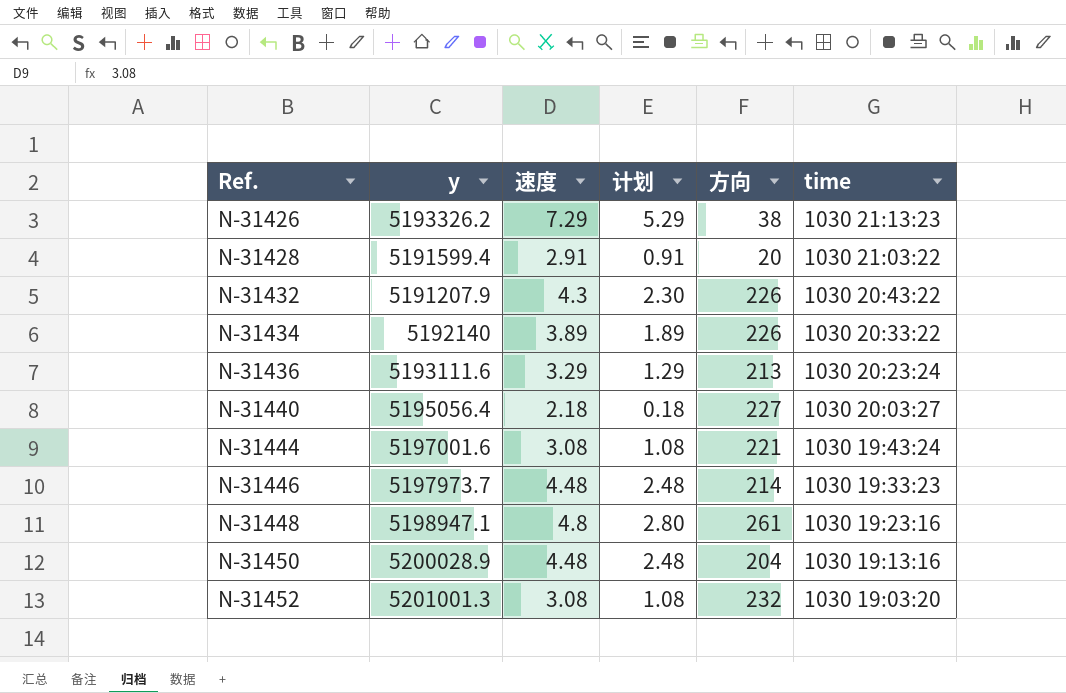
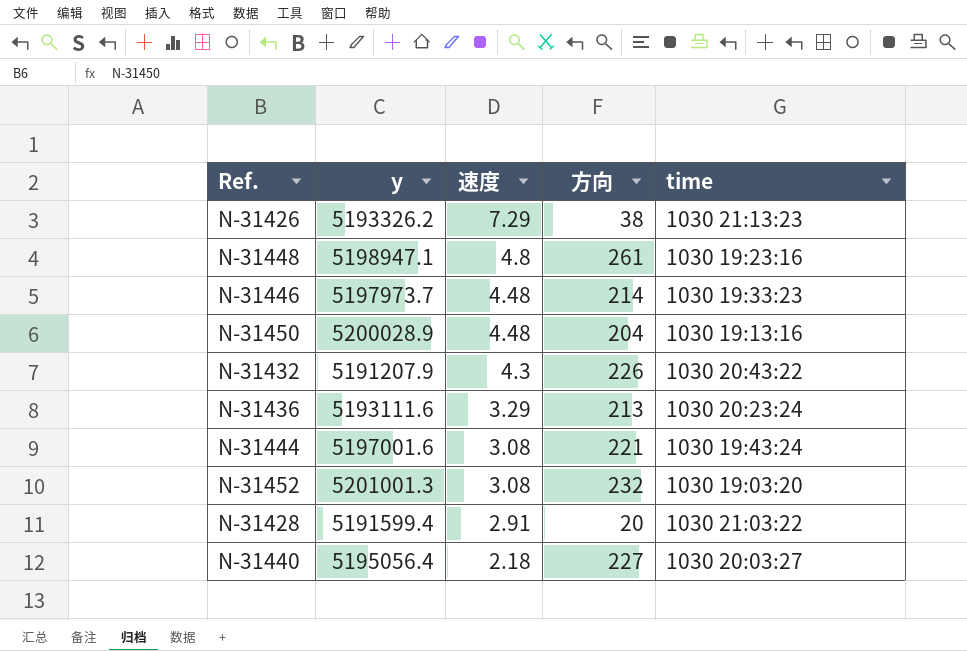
row order: Ref. ascending -> 速度 descending
column 计划 | formula: [速度] - 2 -> none
row N-31434: 5192140 | 3.89 | 1.89 | 226 | 1030 20:33:22 -> none

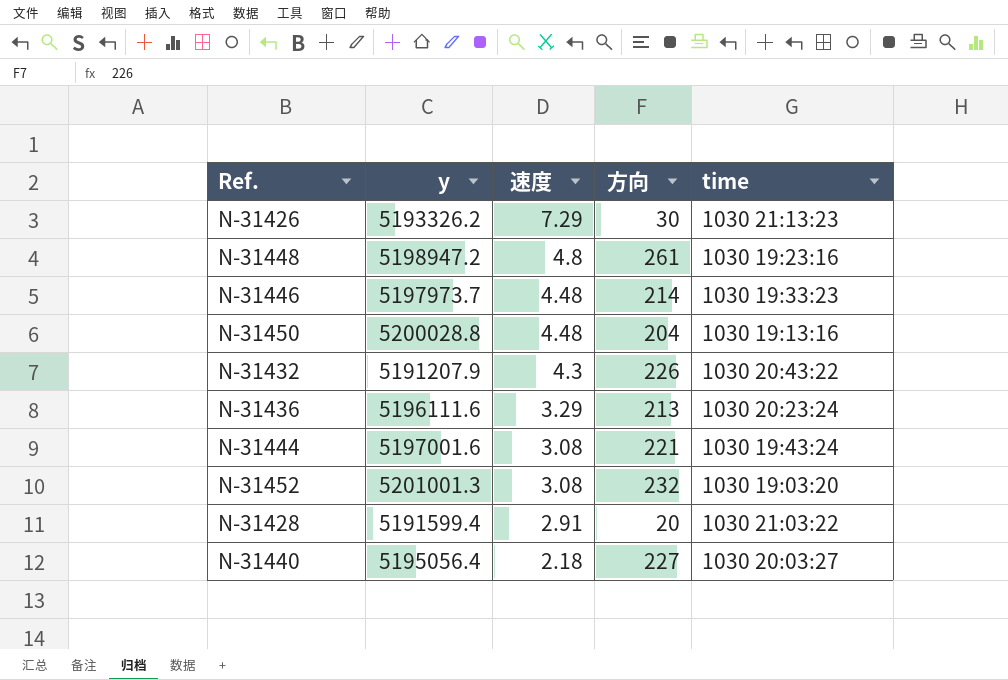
N-31426 | 方向: 38 -> 30
N-31448 | y: 5198947.1 -> 5198947.2
N-31450 | y: 5200028.9 -> 5200028.8
N-31436 | y: 5193111.6 -> 5196111.6

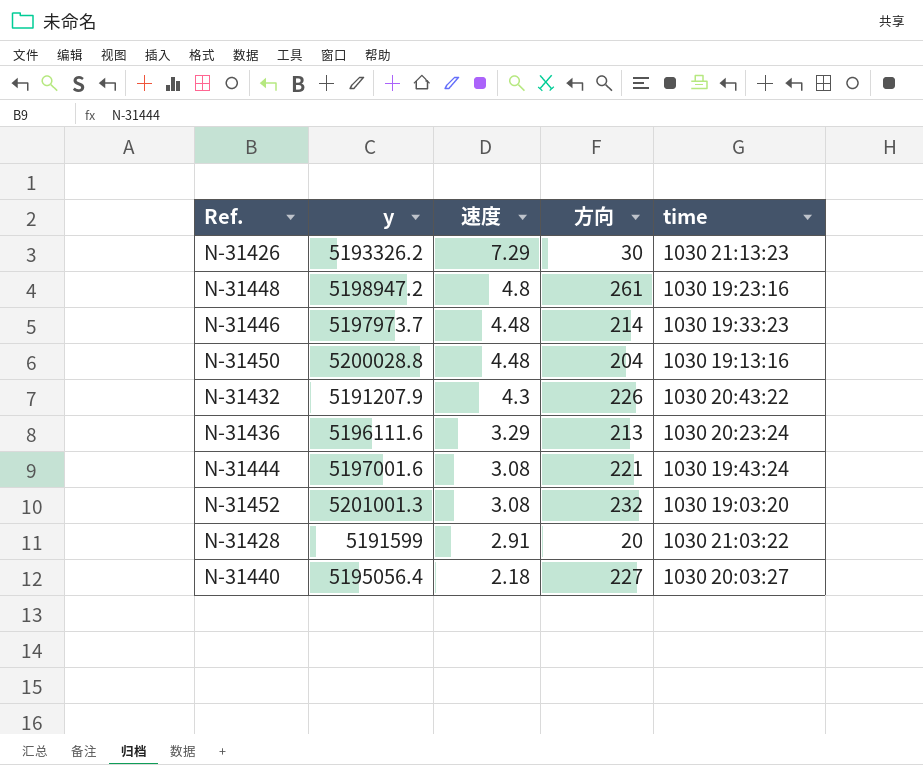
N-31428 | y: 5191599.4 -> 5191599

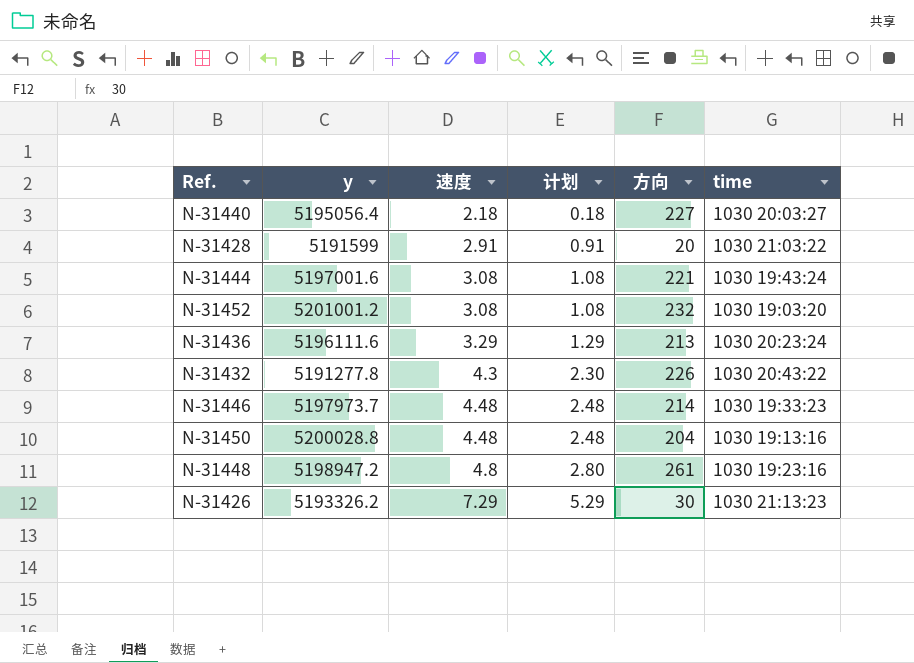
row order: 速度 descending -> 速度 ascending
column 计划 | formula: none -> [速度] - 2
N-31452 | y: 5201001.3 -> 5201001.2
N-31432 | y: 5191207.9 -> 5191277.8

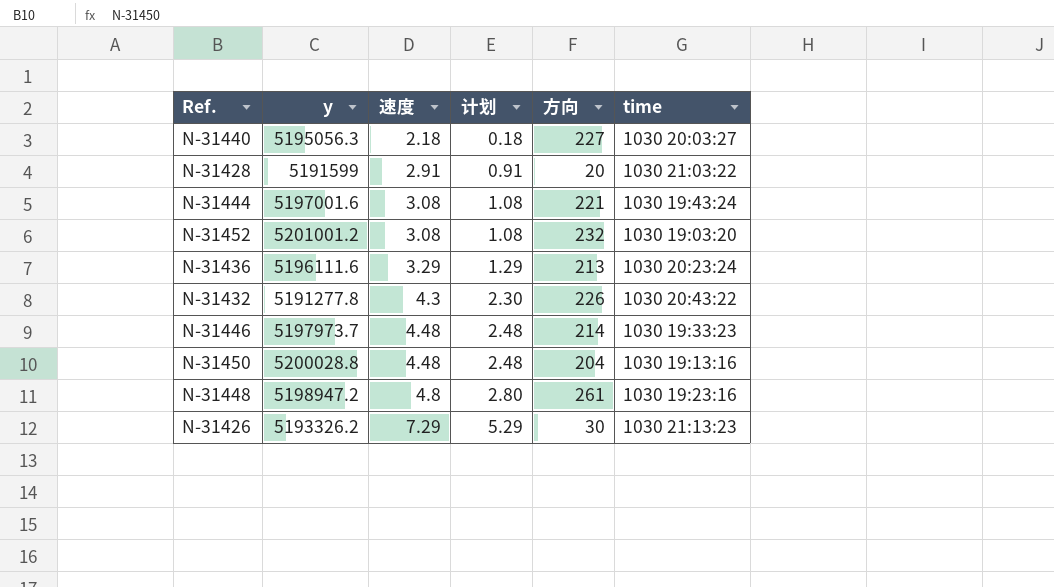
N-31440 | y: 5195056.4 -> 5195056.3

